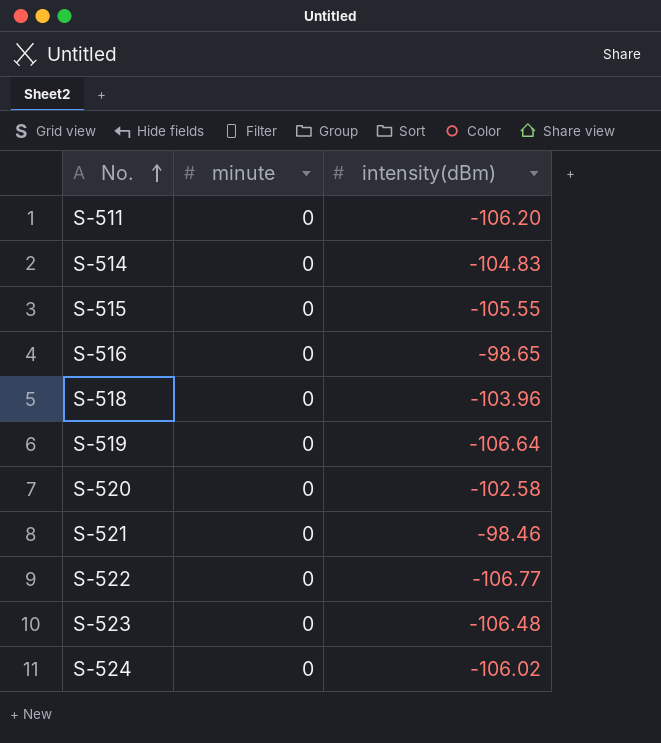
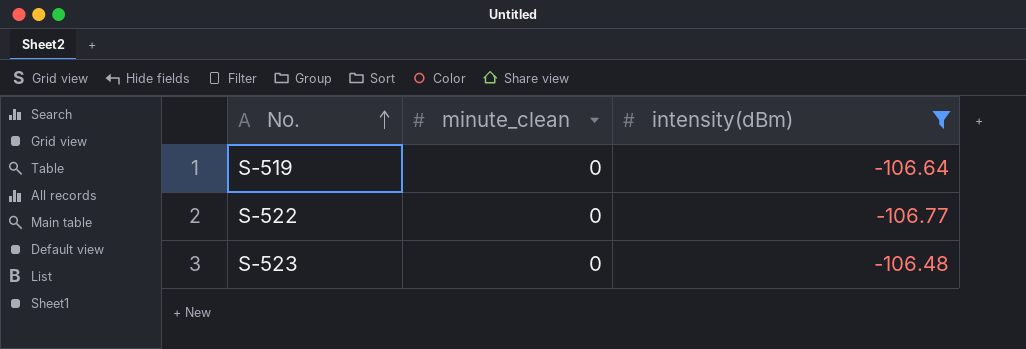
filter: none -> intensity(dBm) <= -106.48
column name: minute -> minute_clean

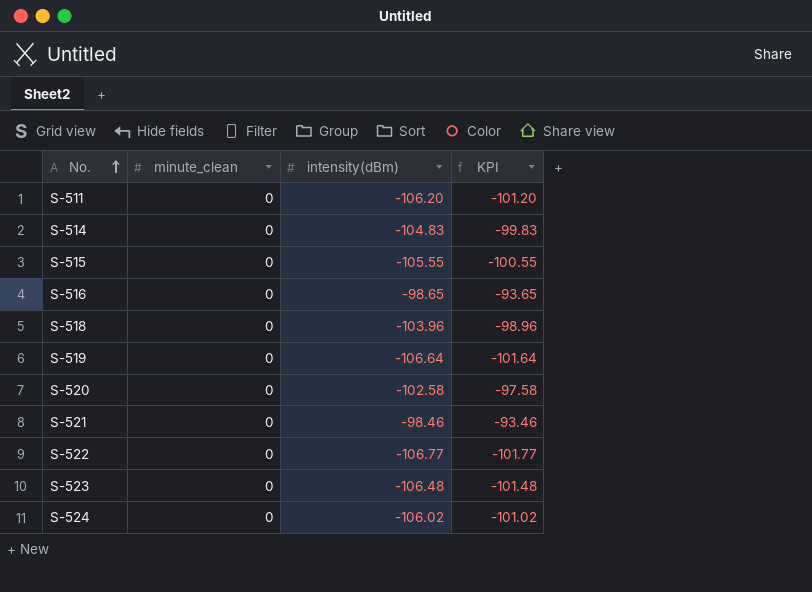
filter: intensity(dBm) <= -106.48 -> none
column KPI | formula: none -> [intensity(dBm)] + 5

